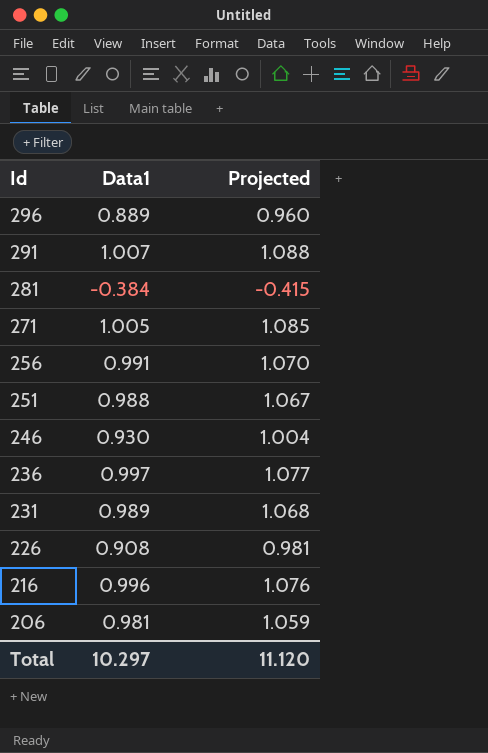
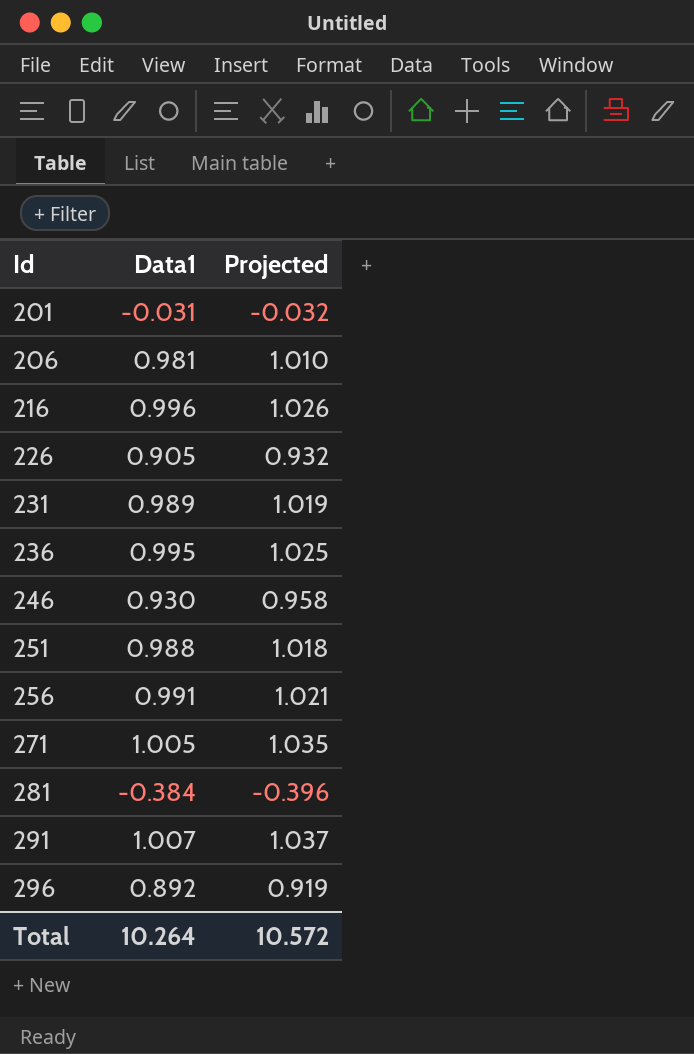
row order: Id descending -> Id ascending
column Projected | formula: [Data1] * 1.08 -> [Data1] * 1.03
row 201: none -> -0.031 | -0.032
226 | Data1: 0.908 -> 0.905
236 | Data1: 0.997 -> 0.995
296 | Data1: 0.889 -> 0.892
Total | Data1: 10.297 -> 10.264
Total | Projected: 11.120 -> 10.572

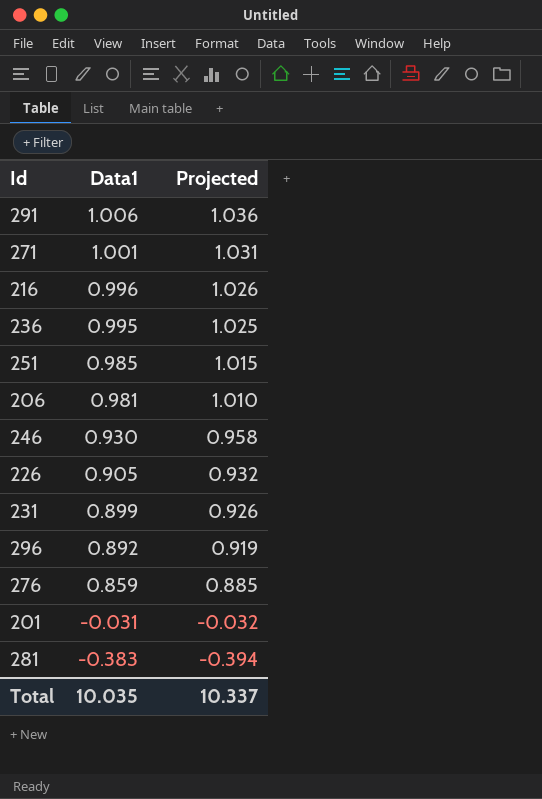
row order: Id ascending -> Data1 descending
row 256: 0.991 | 1.021 -> none
291 | Data1: 1.007 -> 1.006
291 | Projected: 1.037 -> 1.036
271 | Data1: 1.005 -> 1.001
271 | Projected: 1.035 -> 1.031
251 | Data1: 0.988 -> 0.985
251 | Projected: 1.018 -> 1.015
231 | Data1: 0.989 -> 0.899
231 | Projected: 1.019 -> 0.926
row 276: none -> 0.859 | 0.885
281 | Data1: -0.384 -> -0.383
281 | Projected: -0.396 -> -0.394
Total | Data1: 10.264 -> 10.035
Total | Projected: 10.572 -> 10.337

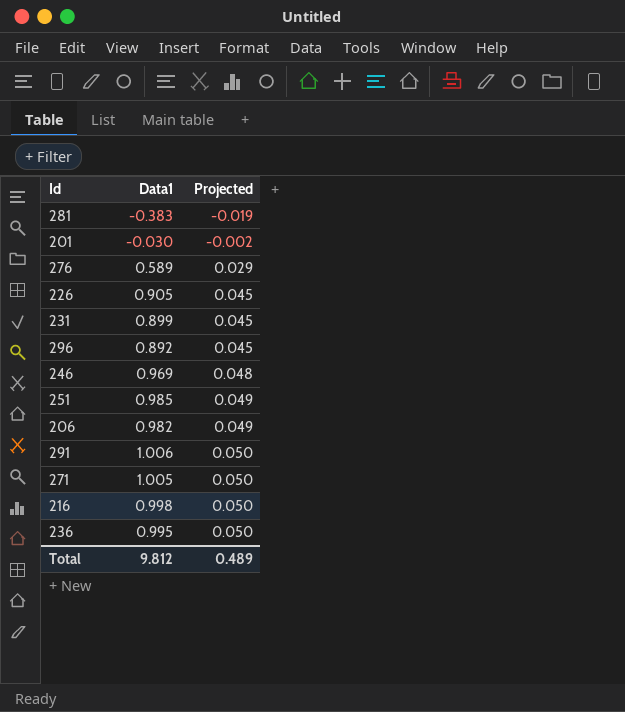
row order: Data1 descending -> Projected ascending
column Projected | formula: [Data1] * 1.03 -> [Data1] * 0.05
201 | Data1: -0.031 -> -0.030
276 | Data1: 0.859 -> 0.589
246 | Data1: 0.930 -> 0.969
206 | Data1: 0.981 -> 0.982
271 | Data1: 1.001 -> 1.005
216 | Data1: 0.996 -> 0.998
Total | Data1: 10.035 -> 9.812
Total | Projected: 10.337 -> 0.489

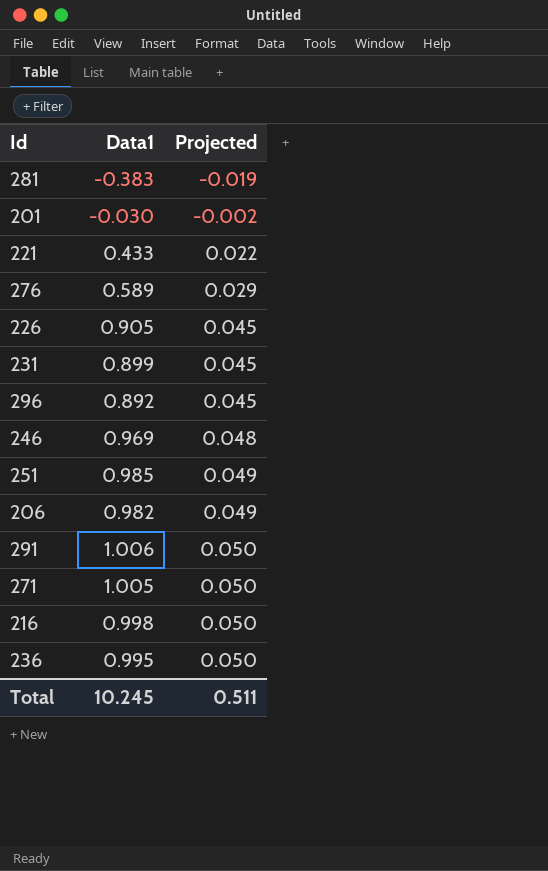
row 221: none -> 0.433 | 0.022
Total | Data1: 9.812 -> 10.245
Total | Projected: 0.489 -> 0.511

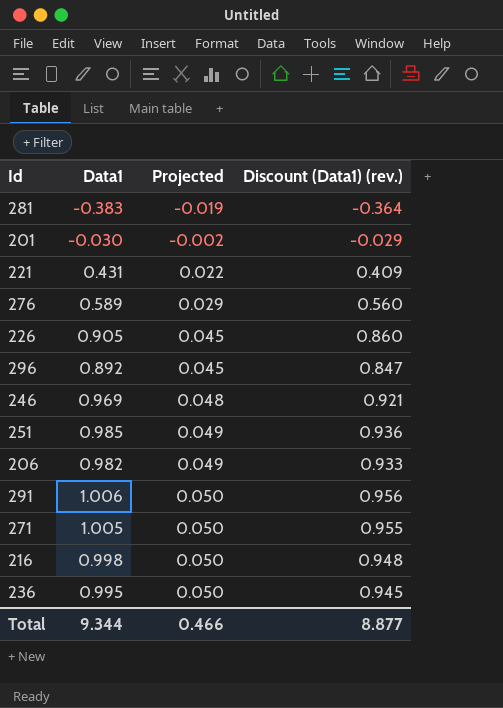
column Discount (Data1) (rev.) | formula: none -> [Data1] * 0.95
row 231: 0.899 | 0.045 -> none
221 | Data1: 0.433 -> 0.431
Total | Data1: 10.245 -> 9.344
Total | Projected: 0.511 -> 0.466

